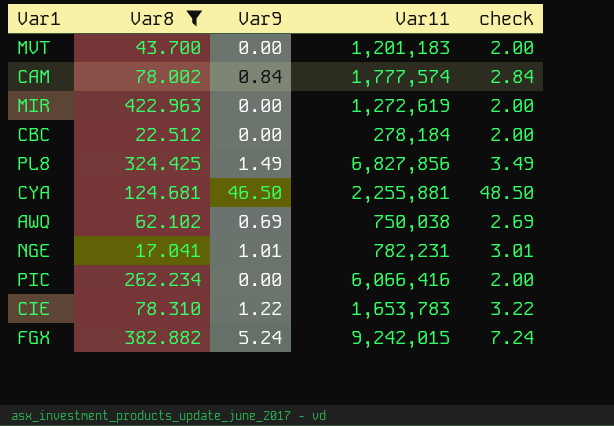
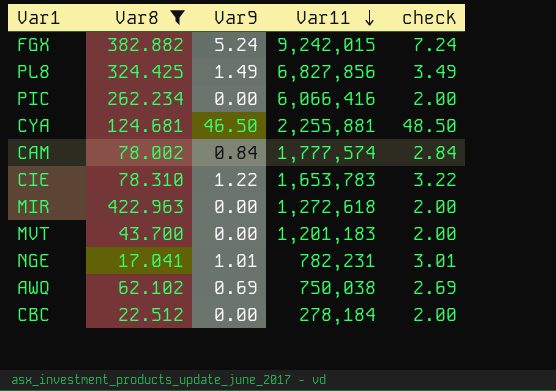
row order: none -> Var11 descending
MIR | Var11: 1,272,619 -> 1,272,618

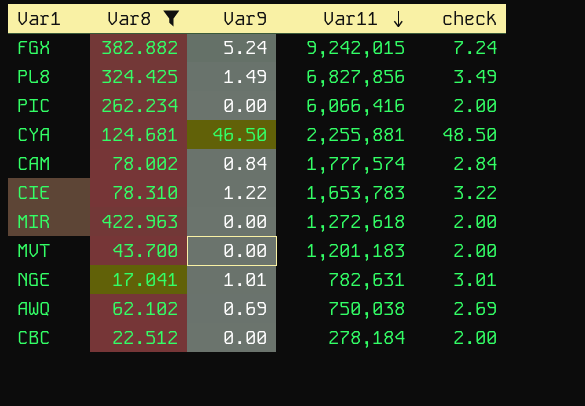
NGE | Var11: 782,231 -> 782,631

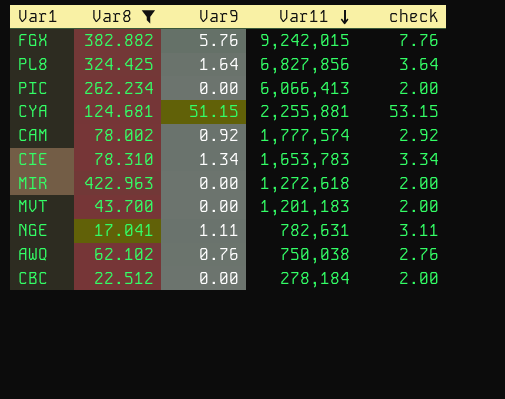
FGX | Var9: 5.24 -> 5.76
FGX | check: 7.24 -> 7.76
PL8 | Var9: 1.49 -> 1.64
PL8 | check: 3.49 -> 3.64
PIC | Var11: 6,066,416 -> 6,066,413
CYA | Var9: 46.50 -> 51.15
CYA | check: 48.50 -> 53.15
CAM | Var9: 0.84 -> 0.92
CAM | check: 2.84 -> 2.92
CIE | Var9: 1.22 -> 1.34
CIE | check: 3.22 -> 3.34
NGE | Var9: 1.01 -> 1.11
NGE | check: 3.01 -> 3.11
AWQ | Var9: 0.69 -> 0.76
AWQ | check: 2.69 -> 2.76

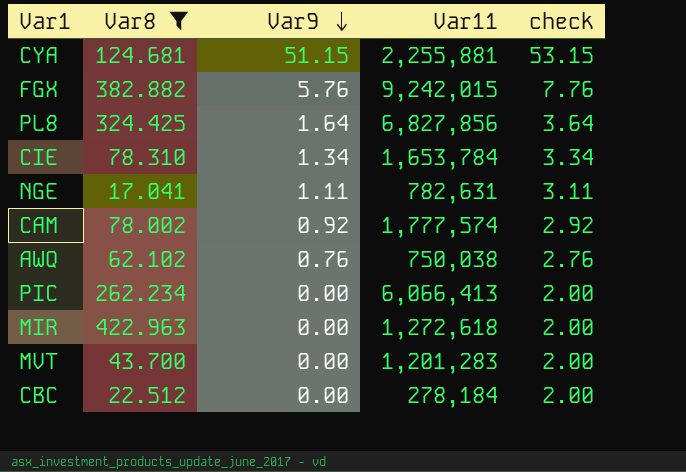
row order: Var11 descending -> Var9 descending
CIE | Var11: 1,653,783 -> 1,653,784
MVT | Var11: 1,201,183 -> 1,201,283

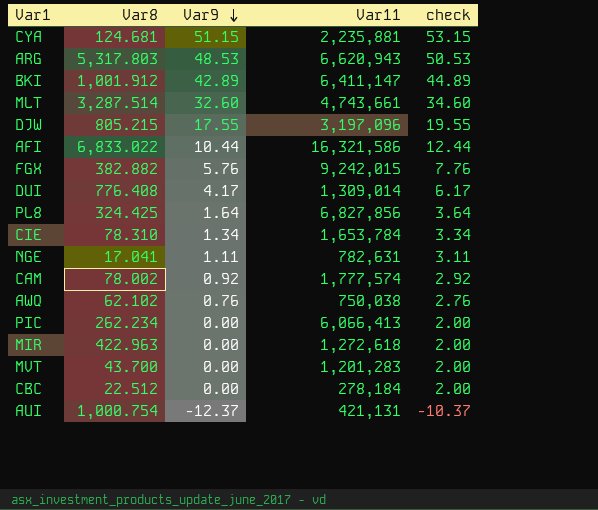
filter: Var8 <= 422.963 -> none
CYA | Var11: 2,255,881 -> 2,235,881

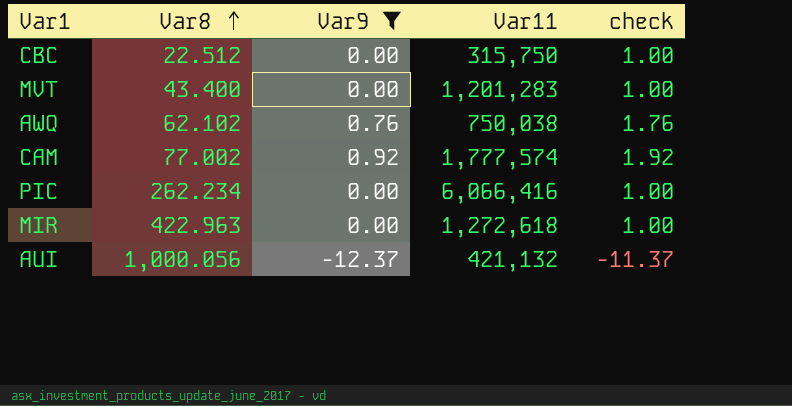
filter: none -> Var9 <= 0.92
row order: Var9 descending -> Var8 ascending
column check | formula: [Var9] + 2 -> [Var9] + 1
CBC | Var11: 278,184 -> 315,750
MVT | Var8: 43.700 -> 43.400
CAM | Var8: 78.002 -> 77.002
PIC | Var11: 6,066,413 -> 6,066,416
AUI | Var8: 1,000.754 -> 1,000.056
AUI | Var11: 421,131 -> 421,132

